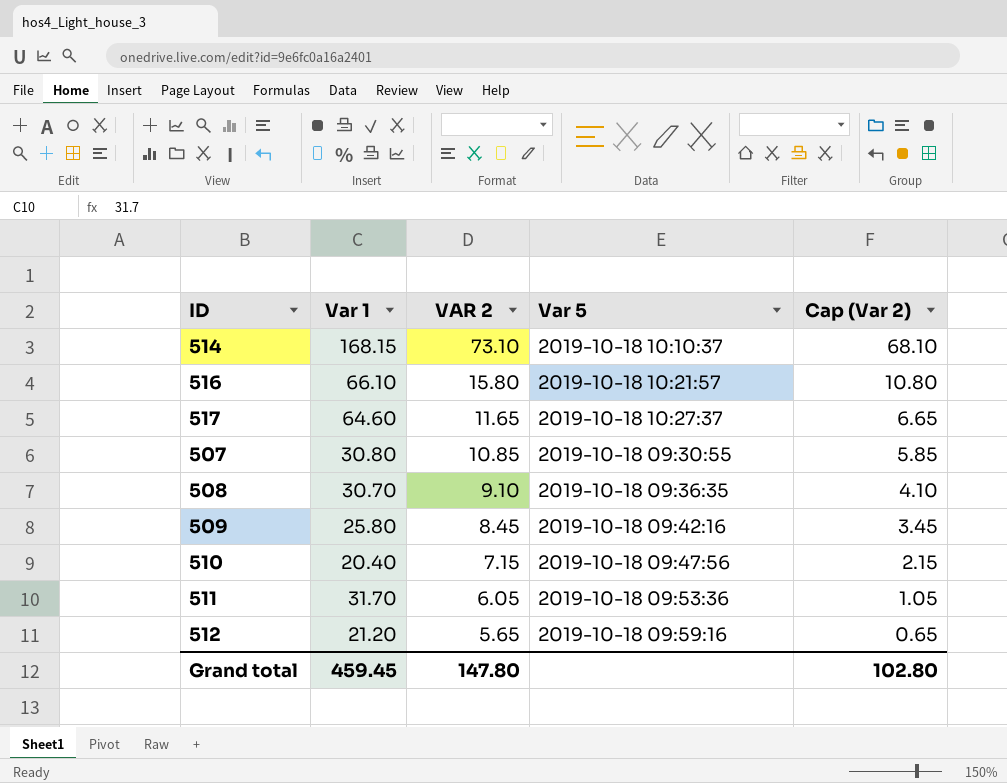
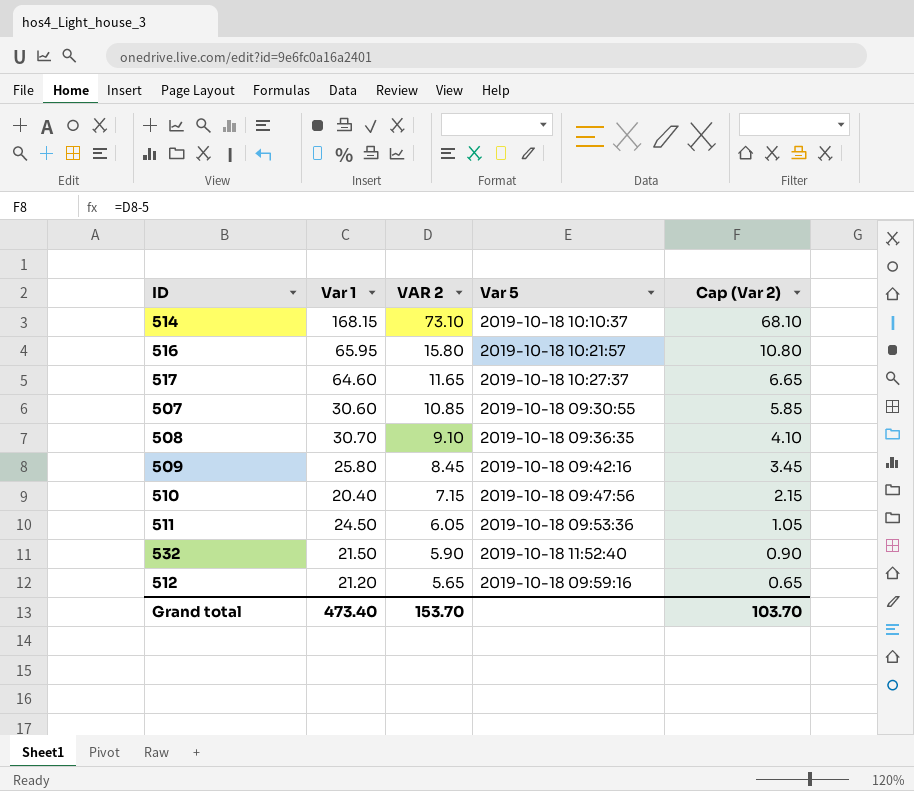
516 | Var 1: 66.10 -> 65.95
507 | Var 1: 30.80 -> 30.60
511 | Var 1: 31.70 -> 24.50
row 532: none -> 21.50 | 5.90 | 2019-10-18 11:52:40 | 0.90
Grand total | Var 1: 459.45 -> 473.40
Grand total | VAR 2: 147.80 -> 153.70
Grand total | Cap (Var 2): 102.80 -> 103.70

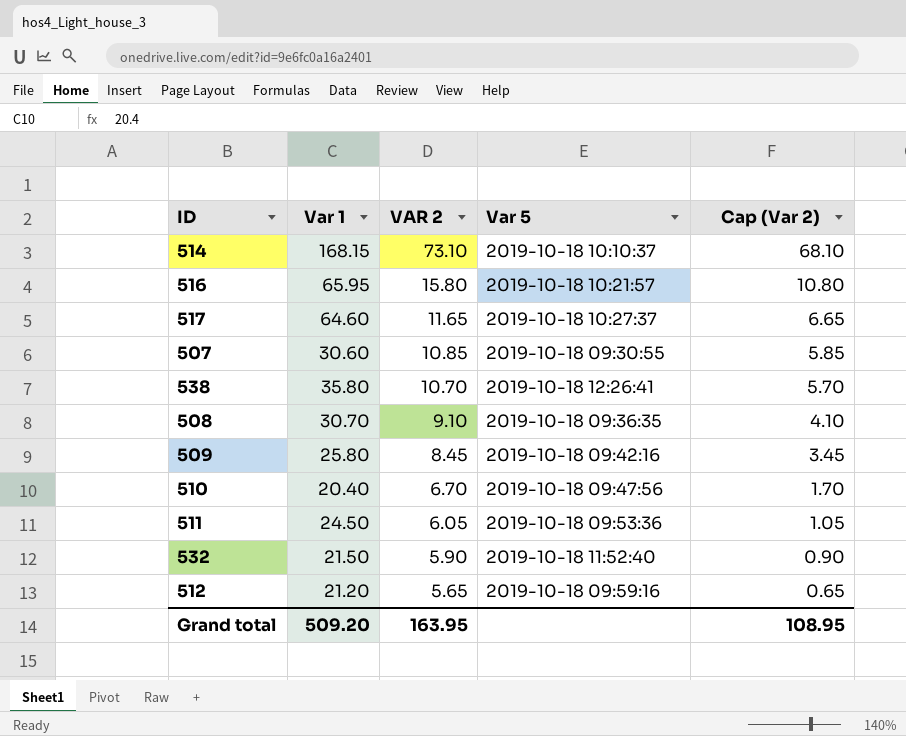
row 538: none -> 35.80 | 10.70 | 2019-10-18 12:26:41 | 5.70
510 | VAR 2: 7.15 -> 6.70
510 | Cap (Var 2): 2.15 -> 1.70
Grand total | Var 1: 473.40 -> 509.20
Grand total | VAR 2: 153.70 -> 163.95
Grand total | Cap (Var 2): 103.70 -> 108.95

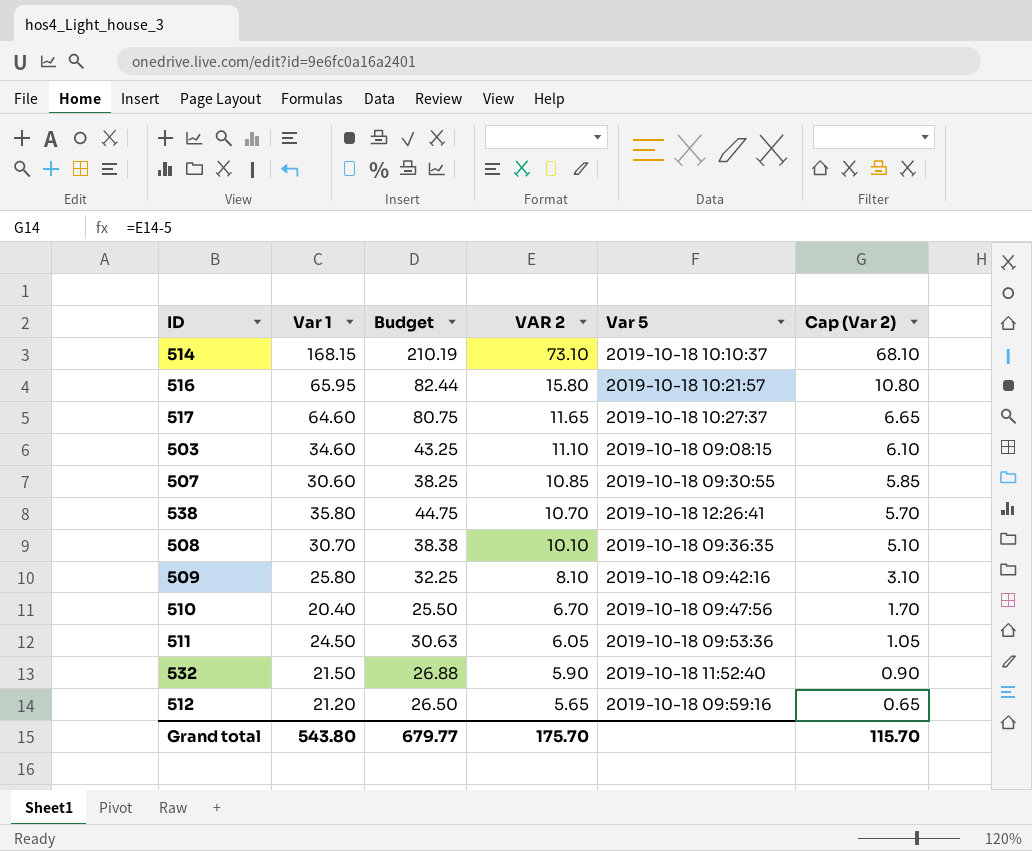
column Budget | formula: none -> [Var 1] * 1.25
row 503: none -> 34.60 | 43.25 | 11.10 | 2019-10-18 09:08:15 | 6.10
508 | VAR 2: 9.10 -> 10.10
508 | Cap (Var 2): 4.10 -> 5.10
509 | VAR 2: 8.45 -> 8.10
509 | Cap (Var 2): 3.45 -> 3.10
Grand total | Var 1: 509.20 -> 543.80
Grand total | VAR 2: 163.95 -> 175.70
Grand total | Cap (Var 2): 108.95 -> 115.70

